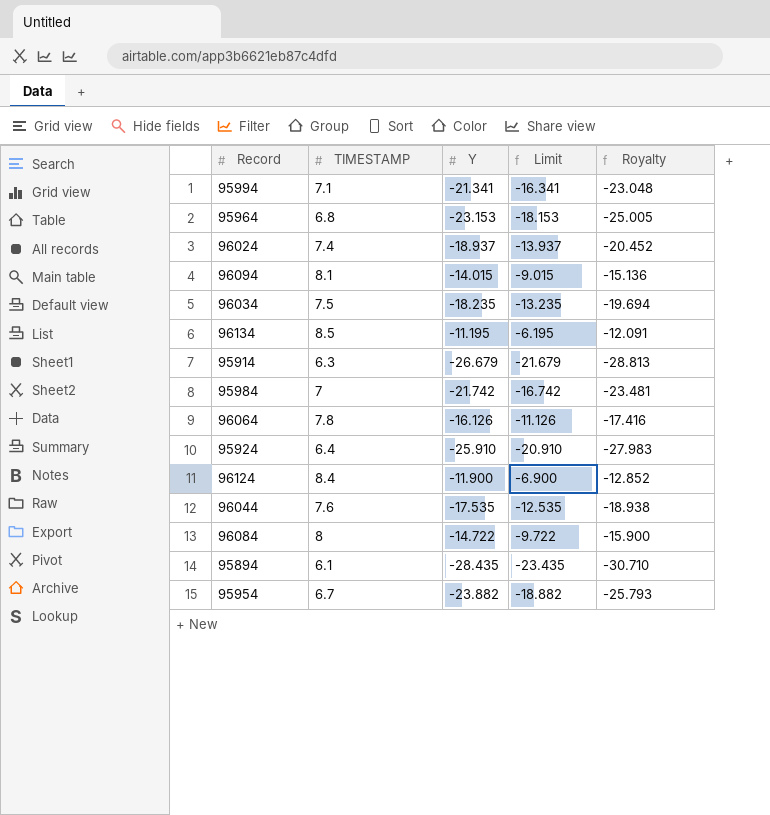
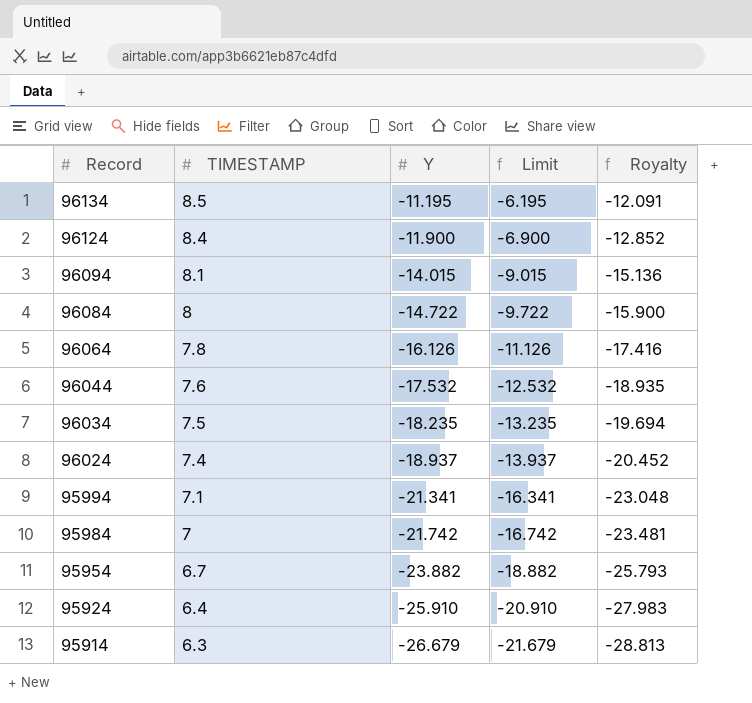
row order: none -> Record descending
row 95964: 6.8 | -23.153 | -18.153 | -25.005 -> none
row 95894: 6.1 | -28.435 | -23.435 | -30.710 -> none
96044 | Y: -17.535 -> -17.532
96044 | Limit: -12.535 -> -12.532
96044 | Royalty: -18.938 -> -18.935

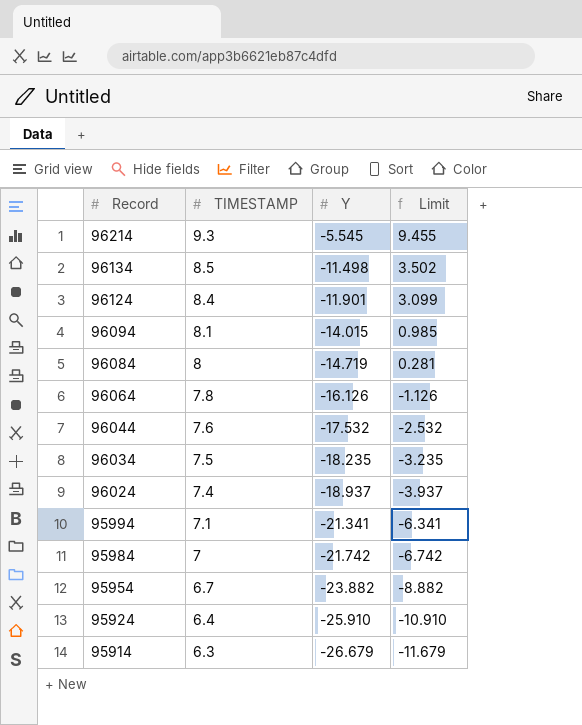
column Royalty | formula: [Y] * 1.08 -> none
column Limit | formula: [Y] + 5 -> [Y] + 15
row 96214: none -> 9.3 | -5.545 | 9.455
96134 | Y: -11.195 -> -11.498
96124 | Y: -11.900 -> -11.901
96084 | Y: -14.722 -> -14.719

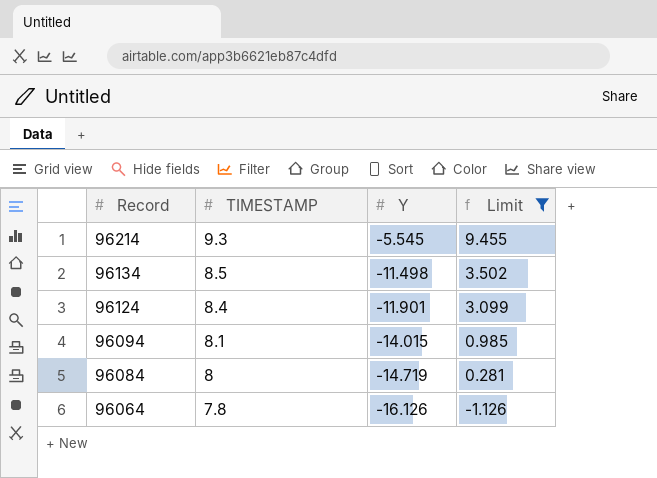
filter: none -> Limit >= -1.126

